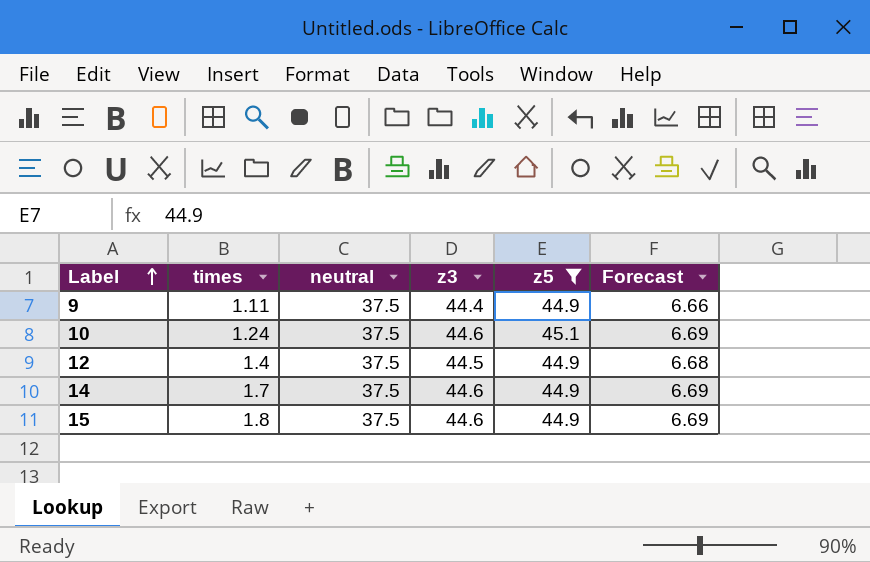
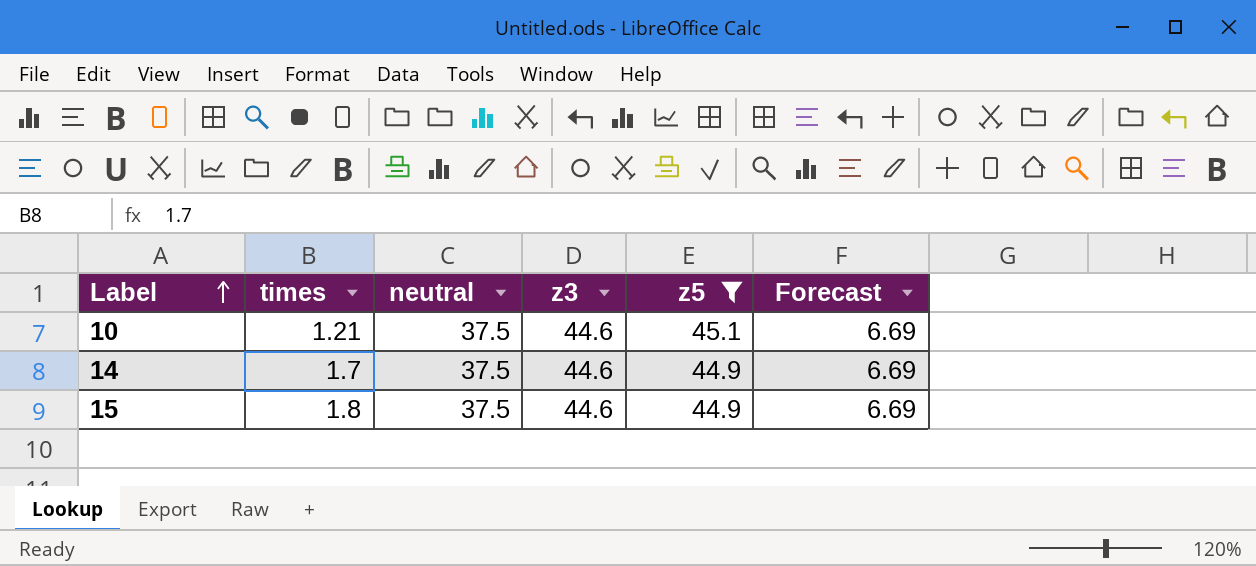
row 9: 1.11 | 37.5 | 44.4 | 44.9 | 6.66 -> none
row 12: 1.4 | 37.5 | 44.5 | 44.9 | 6.68 -> none
10 | times: 1.24 -> 1.21

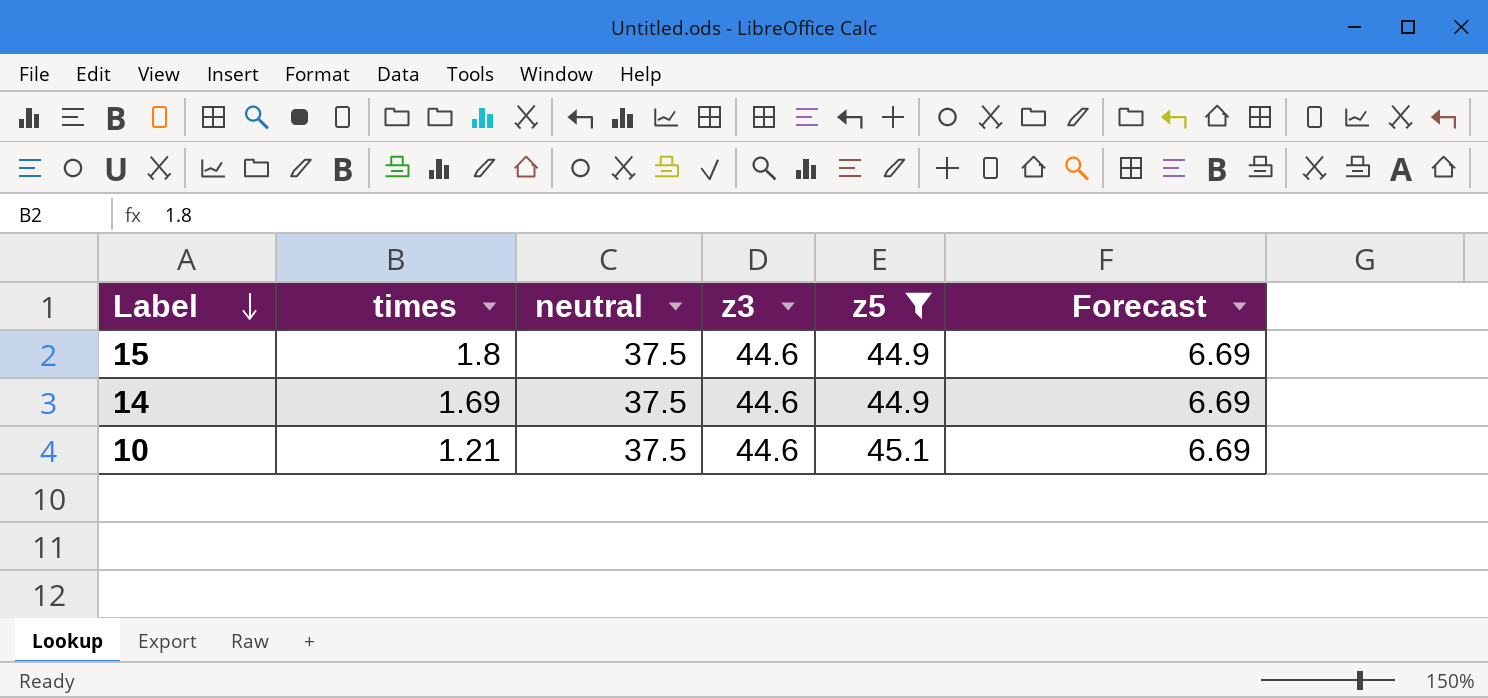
row order: Label ascending -> Label descending
14 | times: 1.7 -> 1.69

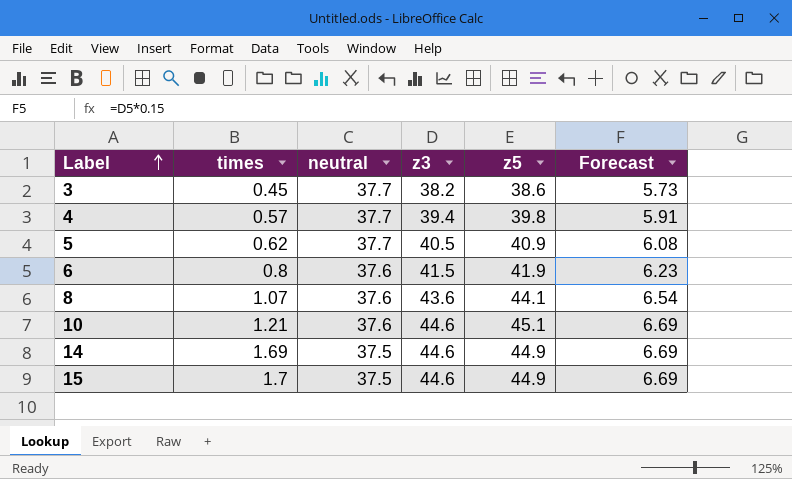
filter: z5 >= 44.9 -> none
row order: Label descending -> Label ascending
10 | neutral: 37.5 -> 37.6
15 | times: 1.8 -> 1.7

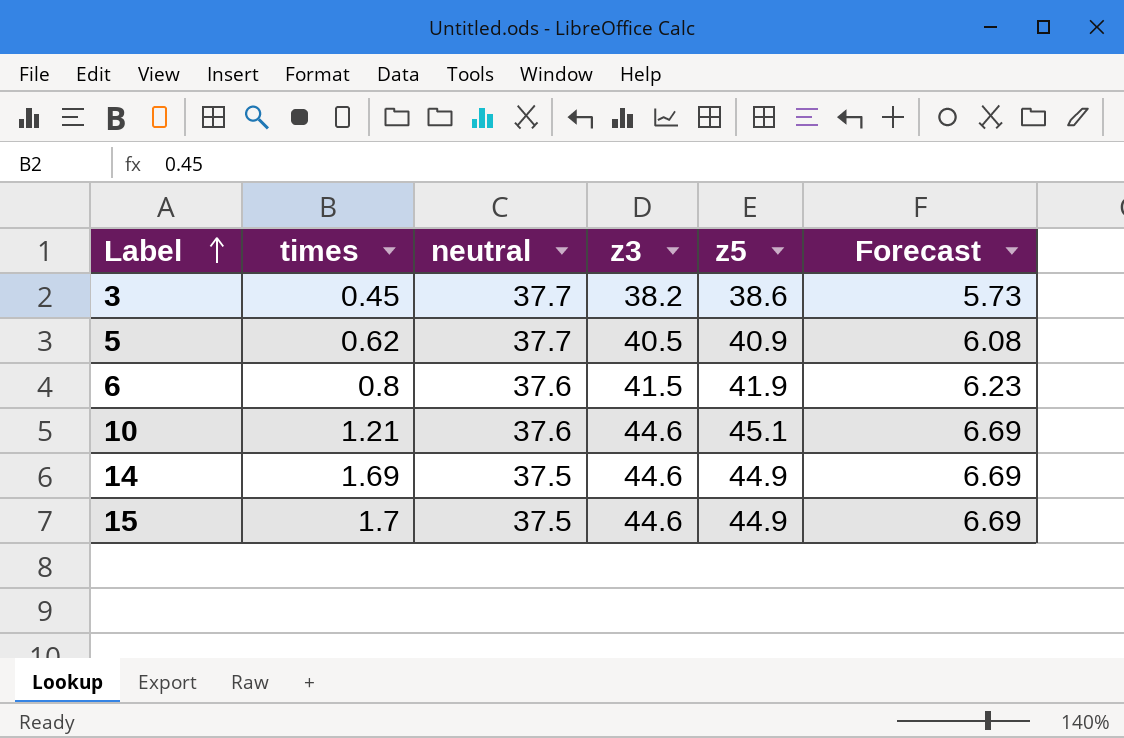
row 4: 0.57 | 37.7 | 39.4 | 39.8 | 5.91 -> none
row 8: 1.07 | 37.6 | 43.6 | 44.1 | 6.54 -> none

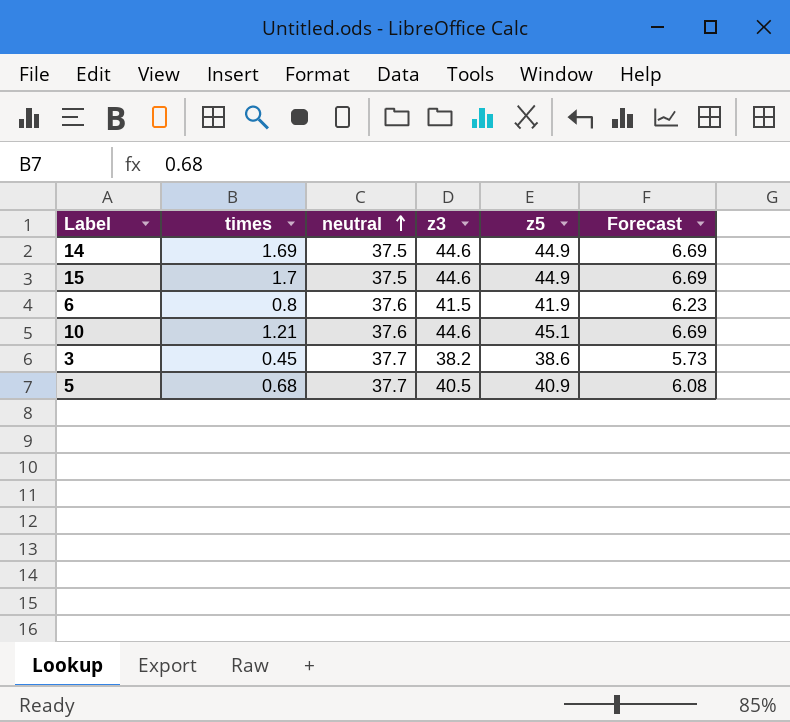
row order: Label ascending -> neutral ascending
5 | times: 0.62 -> 0.68

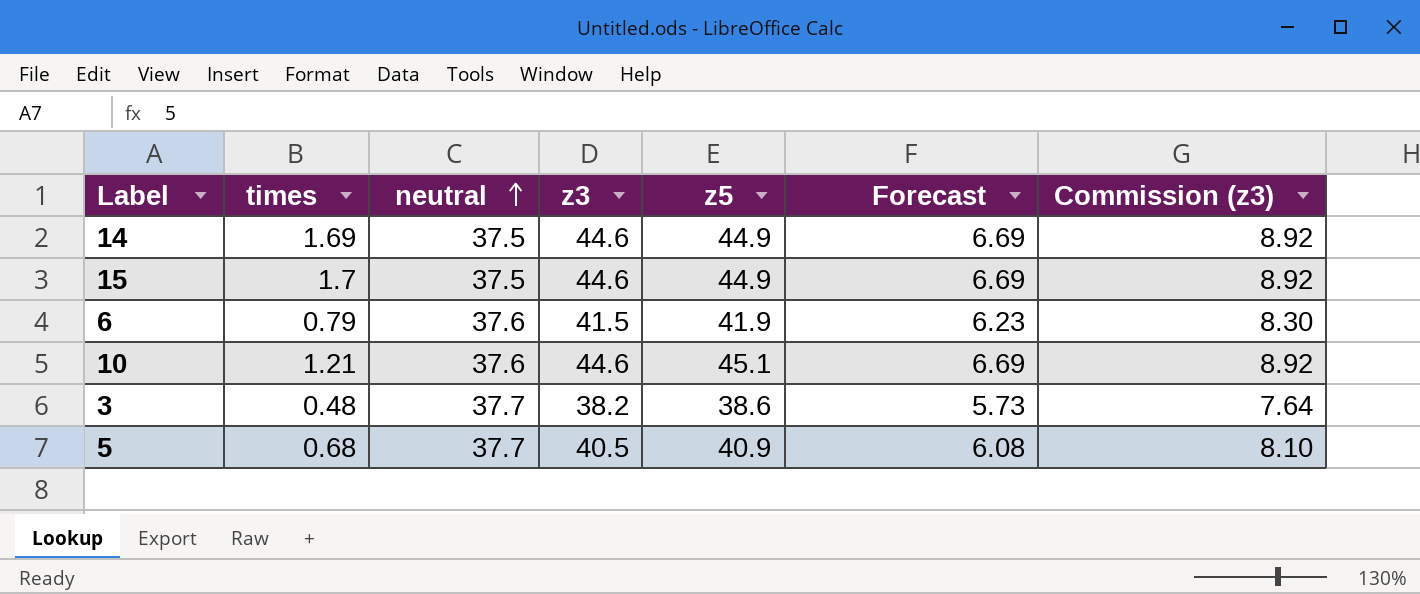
column Commission (z3) | formula: none -> [z3] * 0.2
6 | times: 0.8 -> 0.79
3 | times: 0.45 -> 0.48

